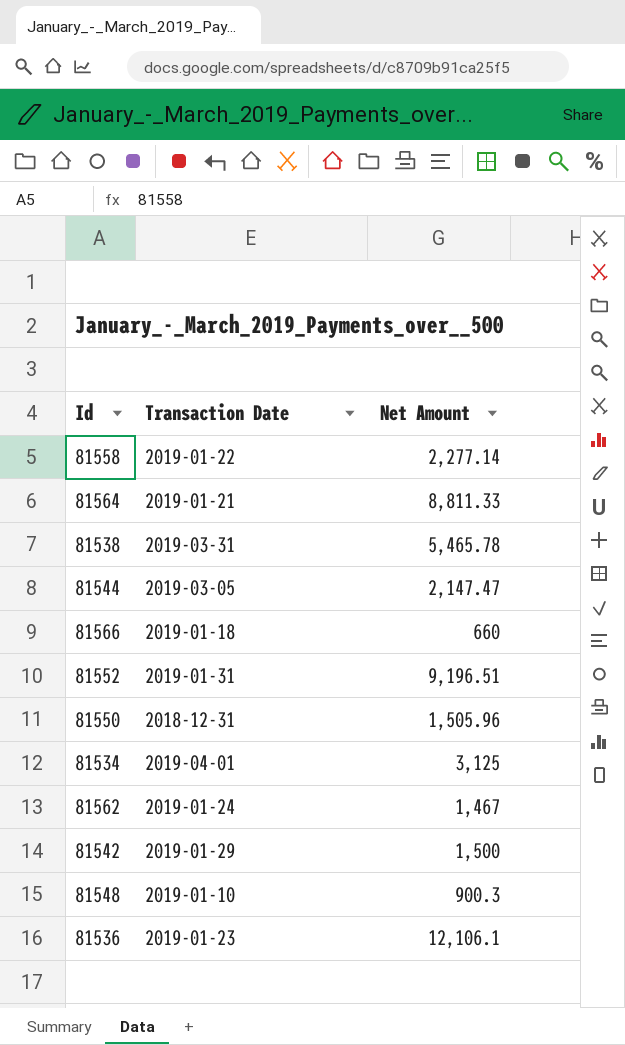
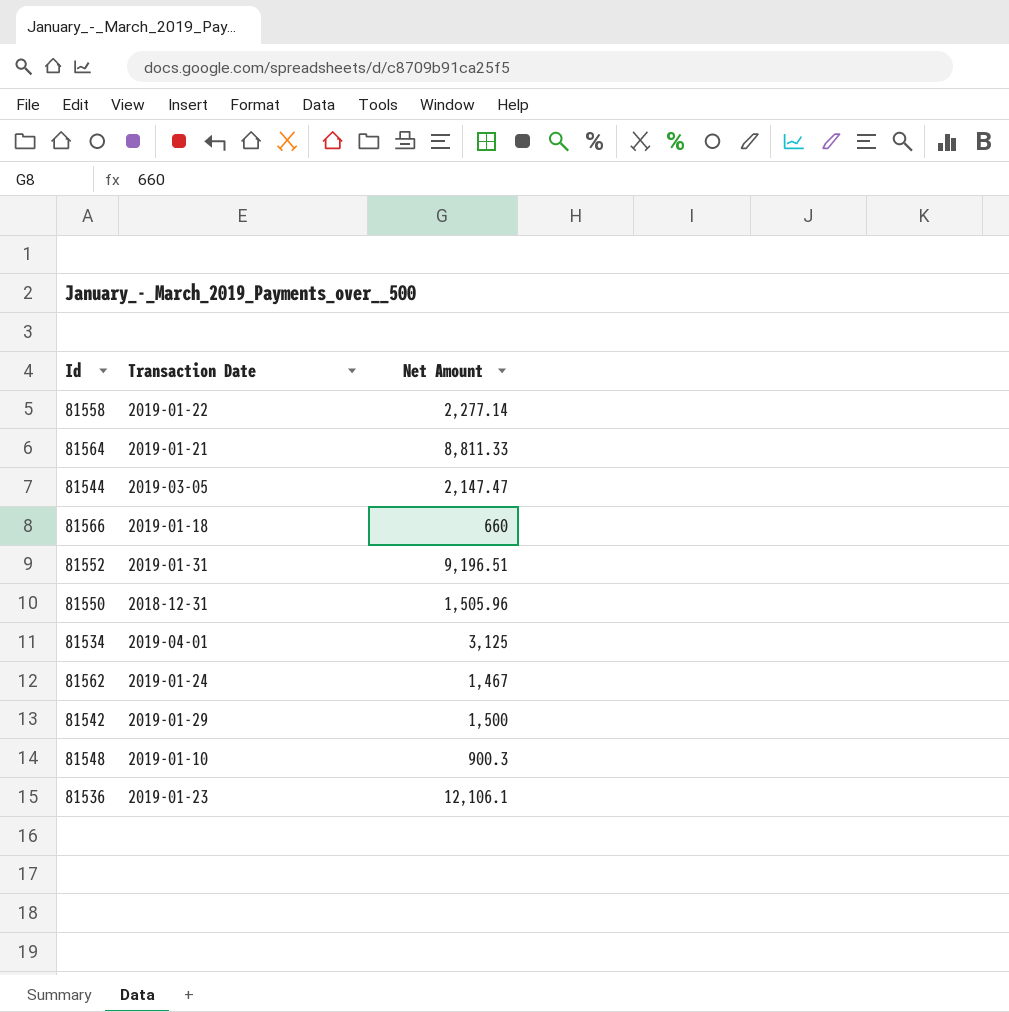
row 81538: 2019-03-31 | 5,465.78 -> none

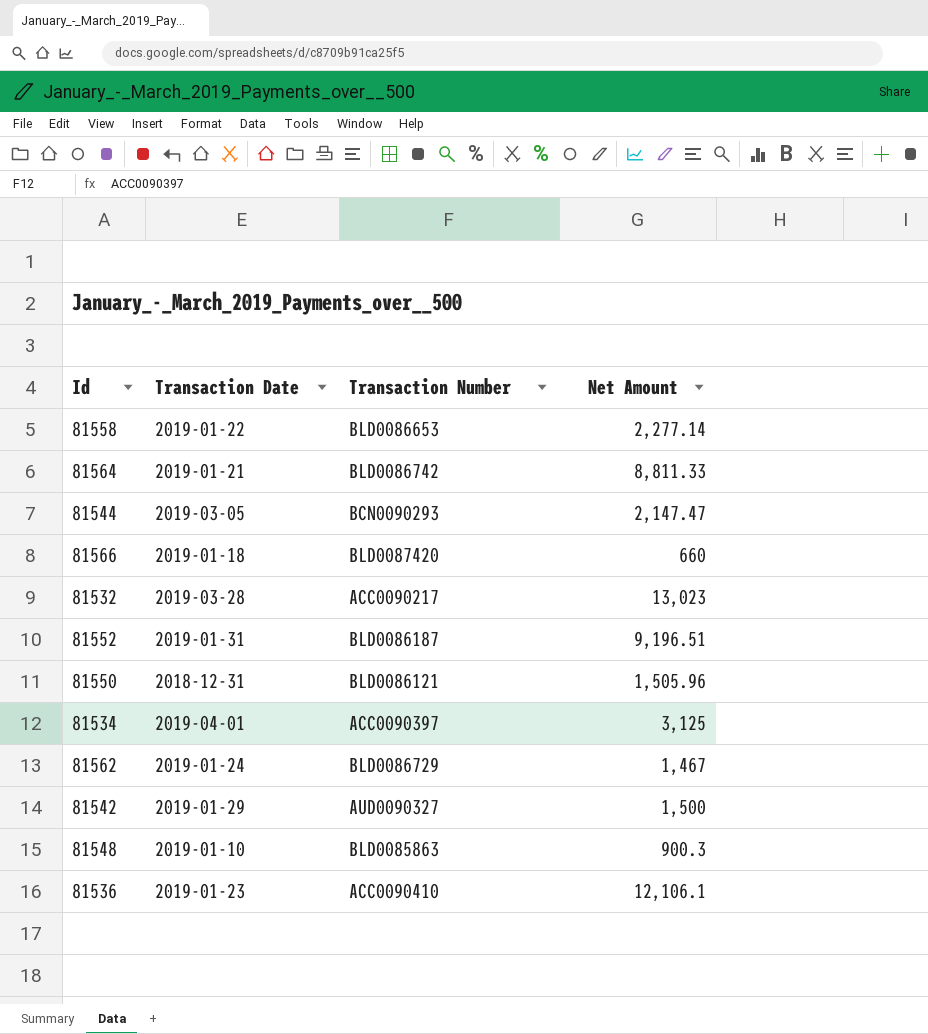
column Transaction Number | position: none -> 3
row 81532: none -> 2019-03-28 | ACC0090217 | 13,023

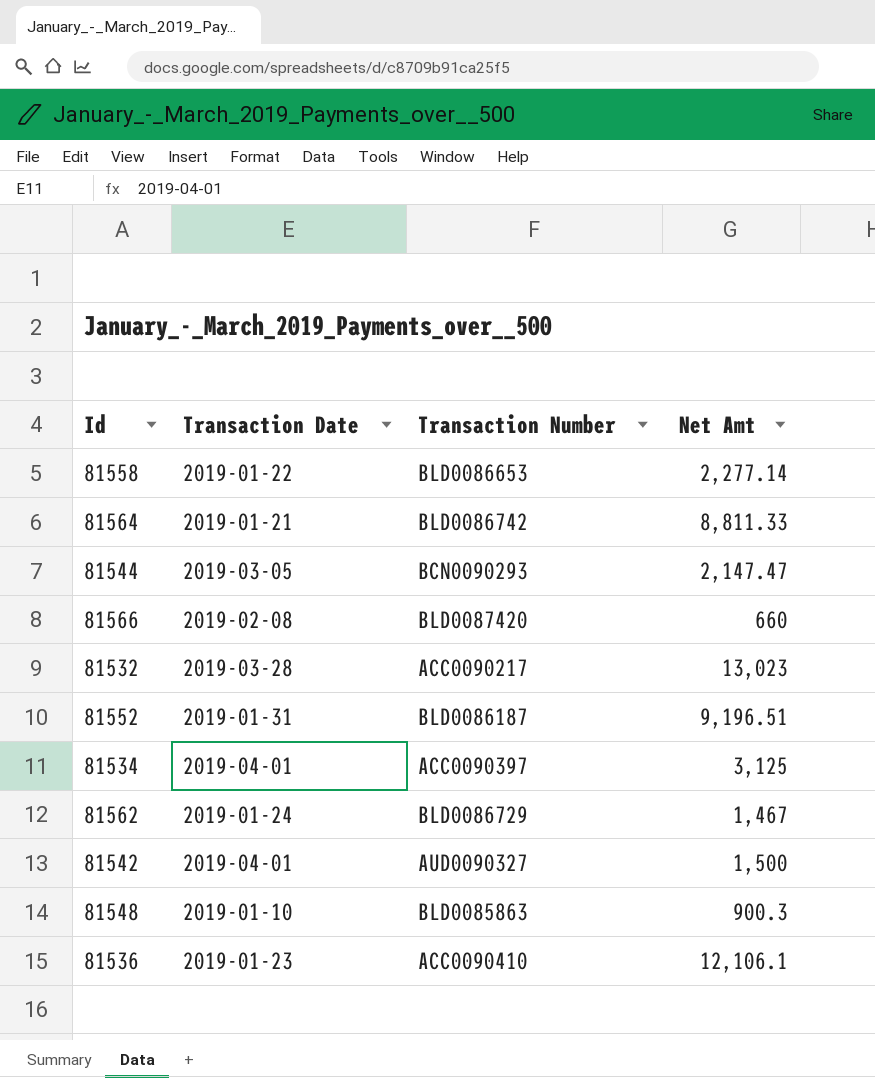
column name: Net Amount -> Net Amt
row 81550: 2018-12-31 | BLD0086121 | 1,505.96 -> none
81566 | Transaction Date: 2019-01-18 -> 2019-02-08
81542 | Transaction Date: 2019-01-29 -> 2019-04-01

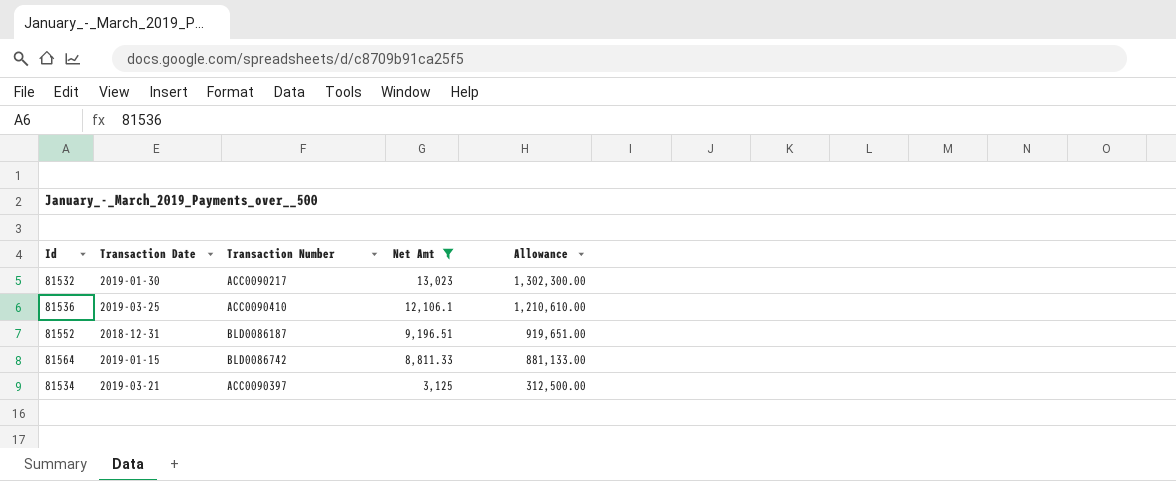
filter: none -> Net Amt >= 3,125
row order: none -> Net Amt descending
column Allowance | formula: none -> [Net Amt] * 100
81532 | Transaction Date: 2019-03-28 -> 2019-01-30
81536 | Transaction Date: 2019-01-23 -> 2019-03-25
81552 | Transaction Date: 2019-01-31 -> 2018-12-31
81564 | Transaction Date: 2019-01-21 -> 2019-01-15
81534 | Transaction Date: 2019-04-01 -> 2019-03-21

